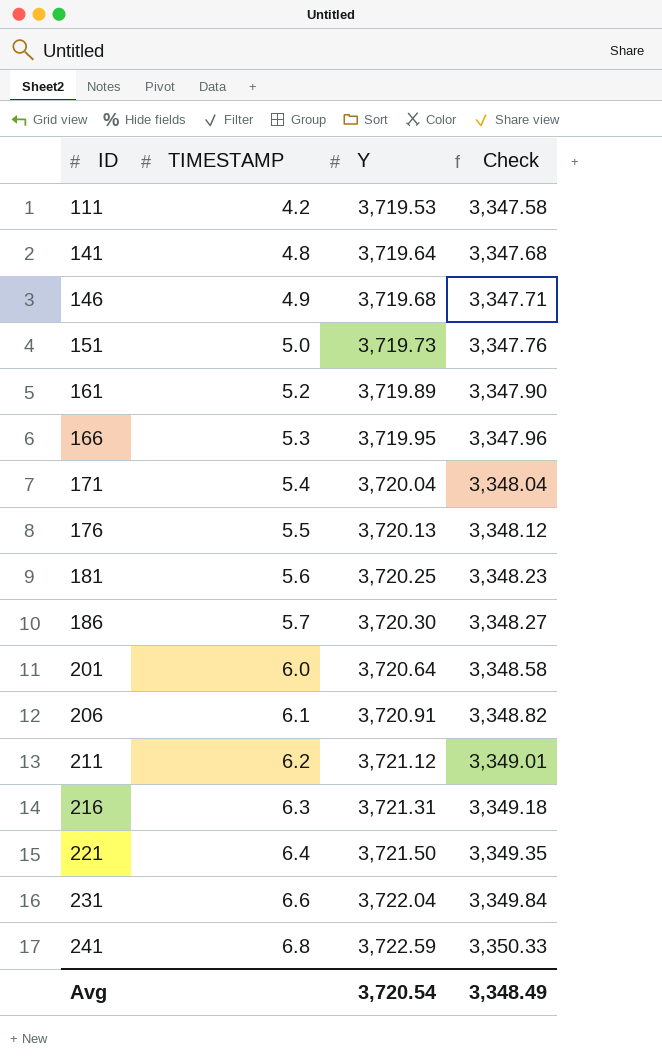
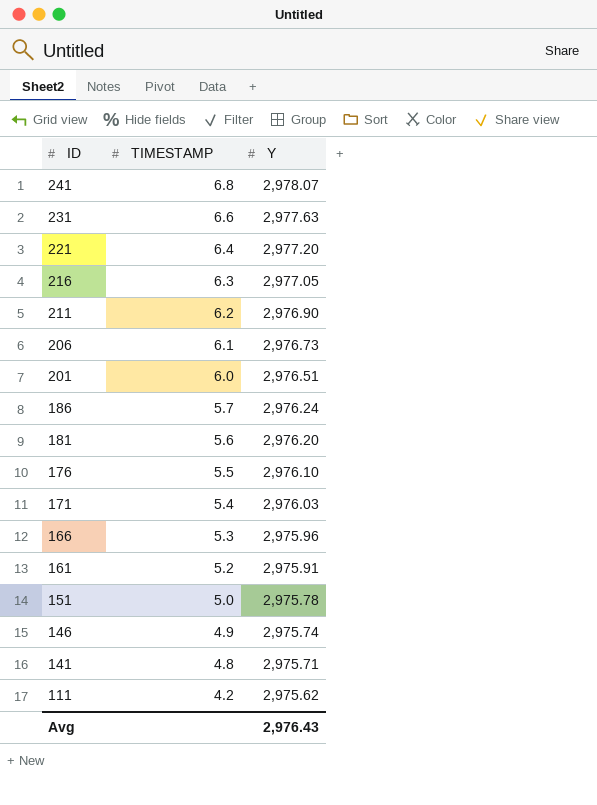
row order: ID ascending -> ID descending
column Check | formula: [Y] * 0.9 -> none
241 | Y: 3,722.59 -> 2,978.07
231 | Y: 3,722.04 -> 2,977.63
221 | Y: 3,721.50 -> 2,977.20
216 | Y: 3,721.31 -> 2,977.05
211 | Y: 3,721.12 -> 2,976.90
206 | Y: 3,720.91 -> 2,976.73
201 | Y: 3,720.64 -> 2,976.51
186 | Y: 3,720.30 -> 2,976.24
181 | Y: 3,720.25 -> 2,976.20
176 | Y: 3,720.13 -> 2,976.10
171 | Y: 3,720.04 -> 2,976.03
166 | Y: 3,719.95 -> 2,975.96
161 | Y: 3,719.89 -> 2,975.91
151 | Y: 3,719.73 -> 2,975.78
146 | Y: 3,719.68 -> 2,975.74
141 | Y: 3,719.64 -> 2,975.71
111 | Y: 3,719.53 -> 2,975.62
Avg | Y: 3,720.54 -> 2,976.43

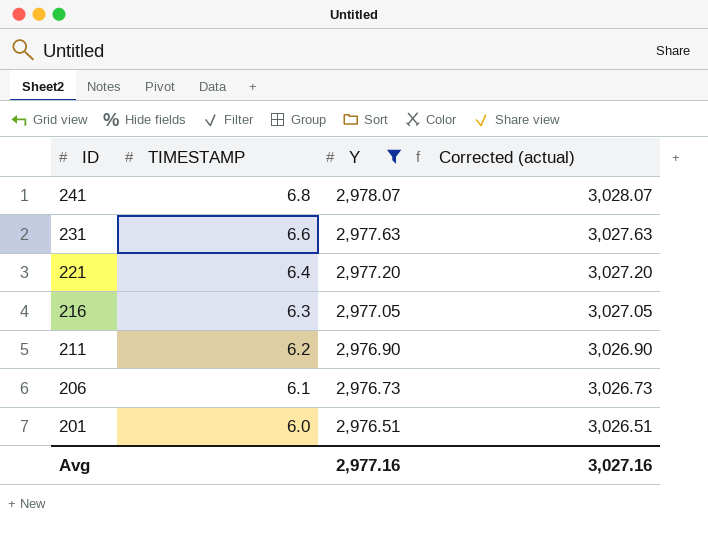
filter: none -> Y >= 2,976.51
column Corrected (actual) | formula: none -> [Y] + 50
Avg | Y: 2,976.43 -> 2,977.16

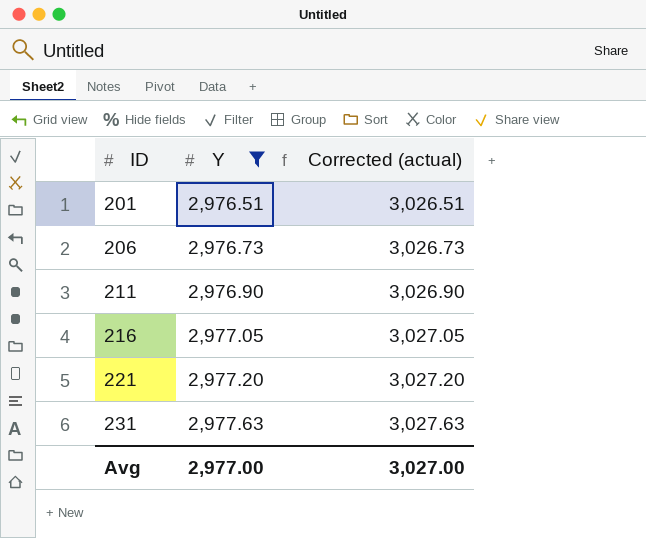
row order: ID descending -> ID ascending
column TIMESTAMP | position: 2 -> none
row 241: 6.8 | 2,978.07 | 3,028.07 -> none
Avg | Y: 2,977.16 -> 2,977.00
Avg | Corrected (actual): 3,027.16 -> 3,027.00

